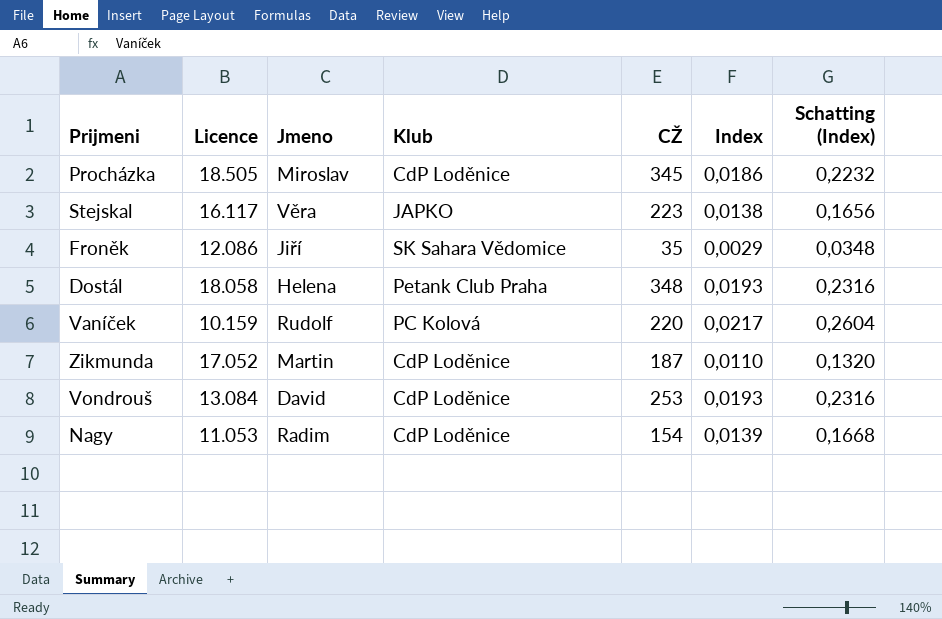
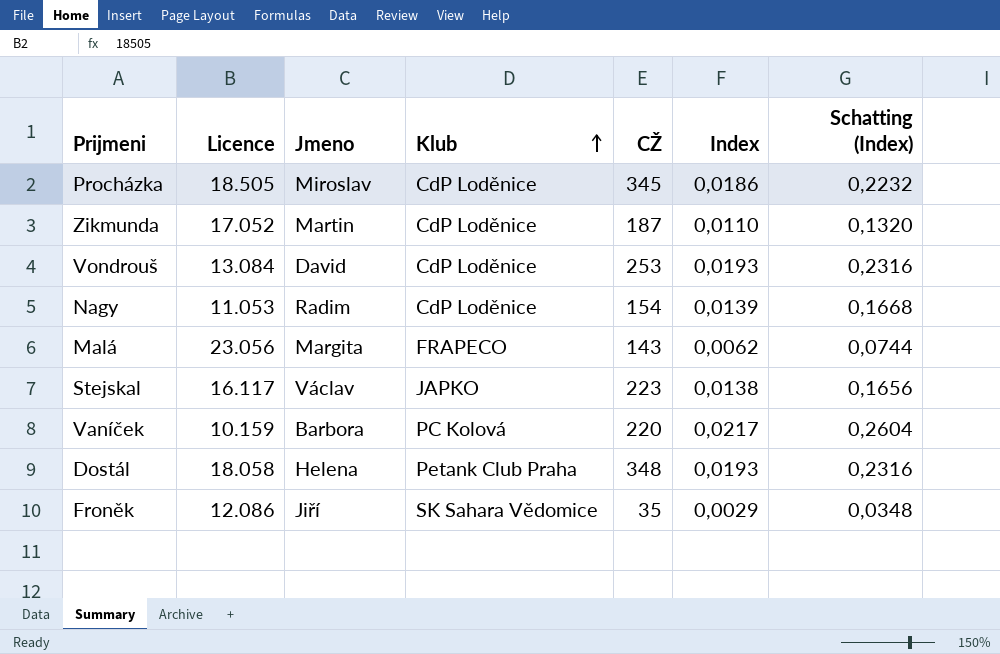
row order: none -> Klub ascending
row Malá: none -> 23.056 | Margita | FRAPECO | 143 | 0,0062 | 0,0744
Stejskal | Jmeno: Věra -> Václav
Vaníček | Jmeno: Rudolf -> Barbora

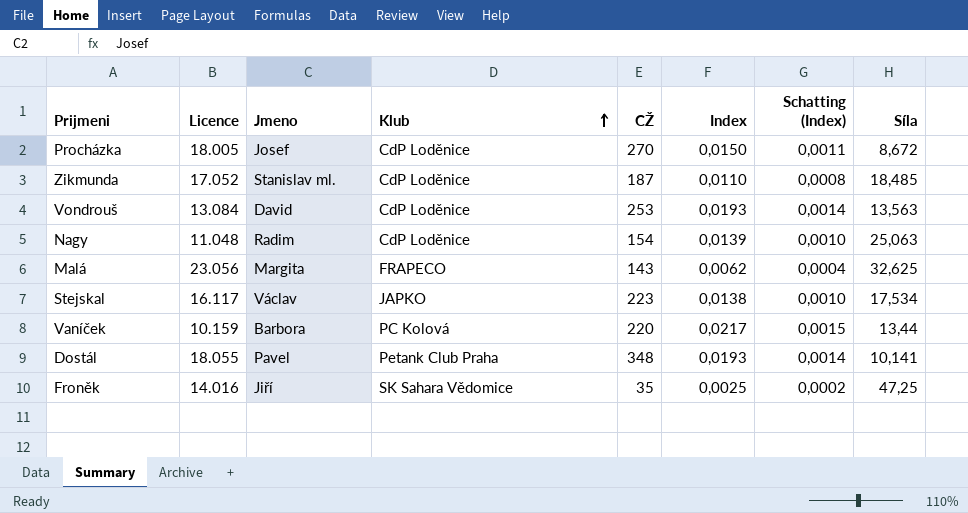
column Schatting (Index) | formula: [Index] * 12 -> [Index] * 0,07
column Síla | position: none -> 8
Procházka | Licence: 18.505 -> 18.005
Procházka | Jmeno: Miroslav -> Josef
Procházka | CŽ: 345 -> 270
Procházka | Index: 0,0186 -> 0,0150
Zikmunda | Jmeno: Martin -> Stanislav ml.
Nagy | Licence: 11.053 -> 11.048
Dostál | Licence: 18.058 -> 18.055
Dostál | Jmeno: Helena -> Pavel
Froněk | Licence: 12.086 -> 14.016
Froněk | Index: 0,0029 -> 0,0025

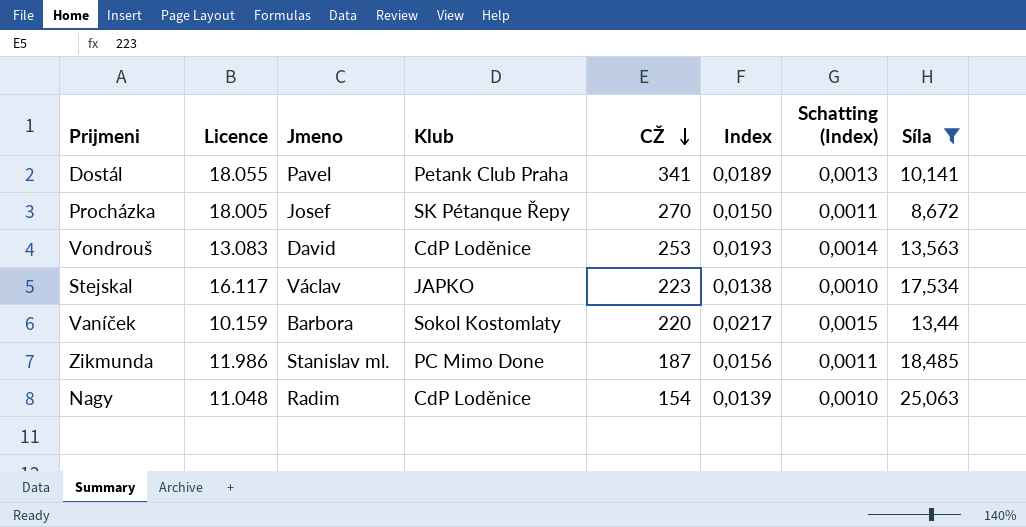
filter: none -> Síla <= 25,063
row order: Klub ascending -> CŽ descending
Dostál | CŽ: 348 -> 341
Dostál | Index: 0,0193 -> 0,0189
Dostál | Schatting (Index): 0,0014 -> 0,0013
Procházka | Klub: CdP Loděnice -> SK Pétanque Řepy
Vondrouš | Licence: 13.084 -> 13.083
Vaníček | Klub: PC Kolová -> Sokol Kostomlaty
Zikmunda | Licence: 17.052 -> 11.986
Zikmunda | Klub: CdP Loděnice -> PC Mimo Done
Zikmunda | Index: 0,0110 -> 0,0156
Zikmunda | Schatting (Index): 0,0008 -> 0,0011

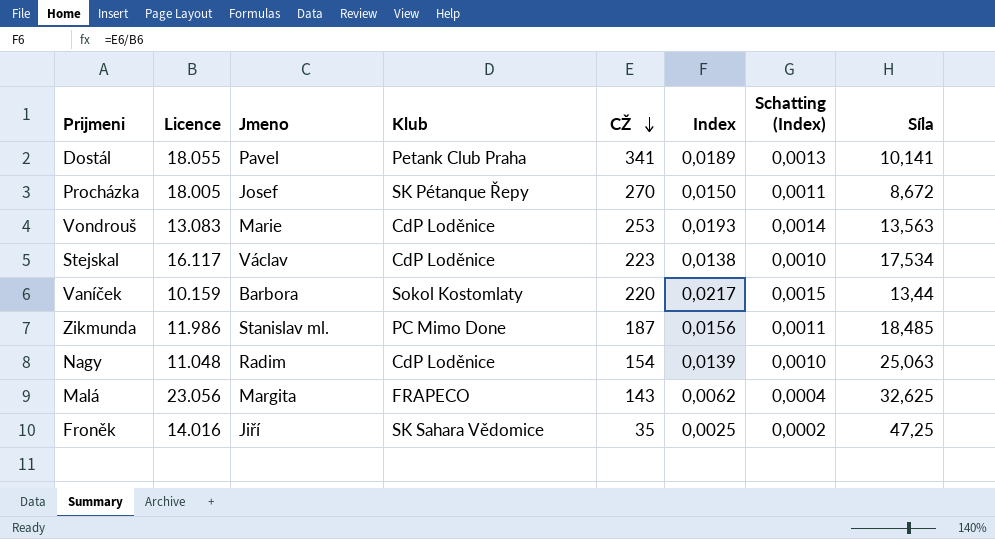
filter: Síla <= 25,063 -> none
Vondrouš | Jmeno: David -> Marie
Stejskal | Klub: JAPKO -> CdP Loděnice

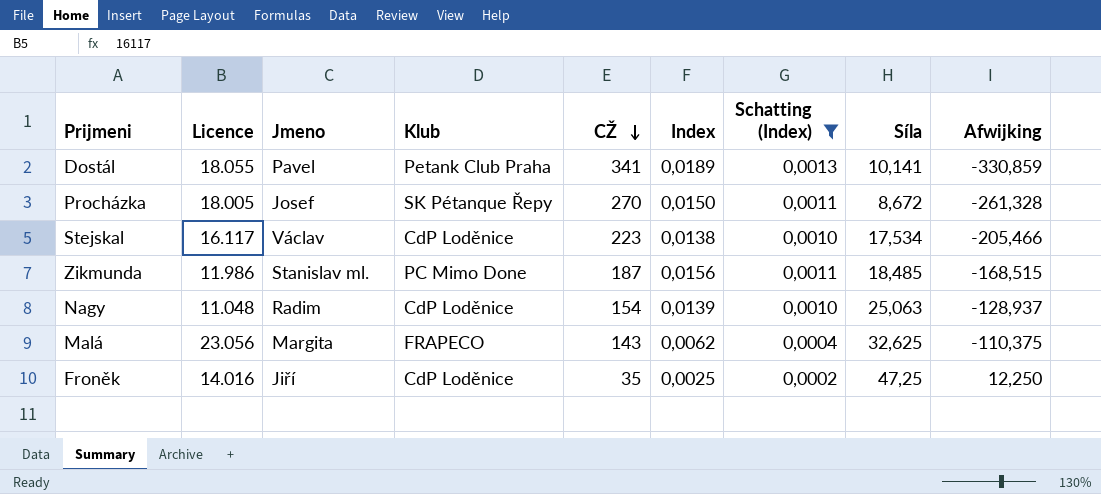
filter: none -> Schatting (Index) <= 0,0013
column Afwijking | formula: none -> [Síla] - [CŽ]
Froněk | Klub: SK Sahara Vědomice -> CdP Loděnice

